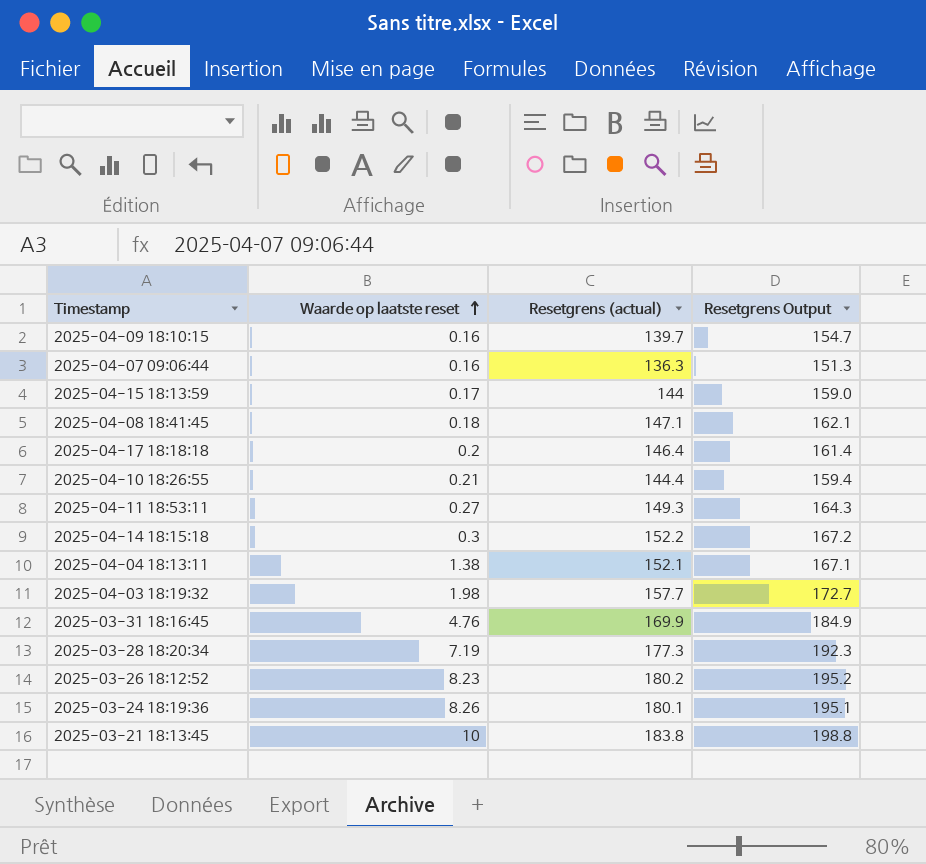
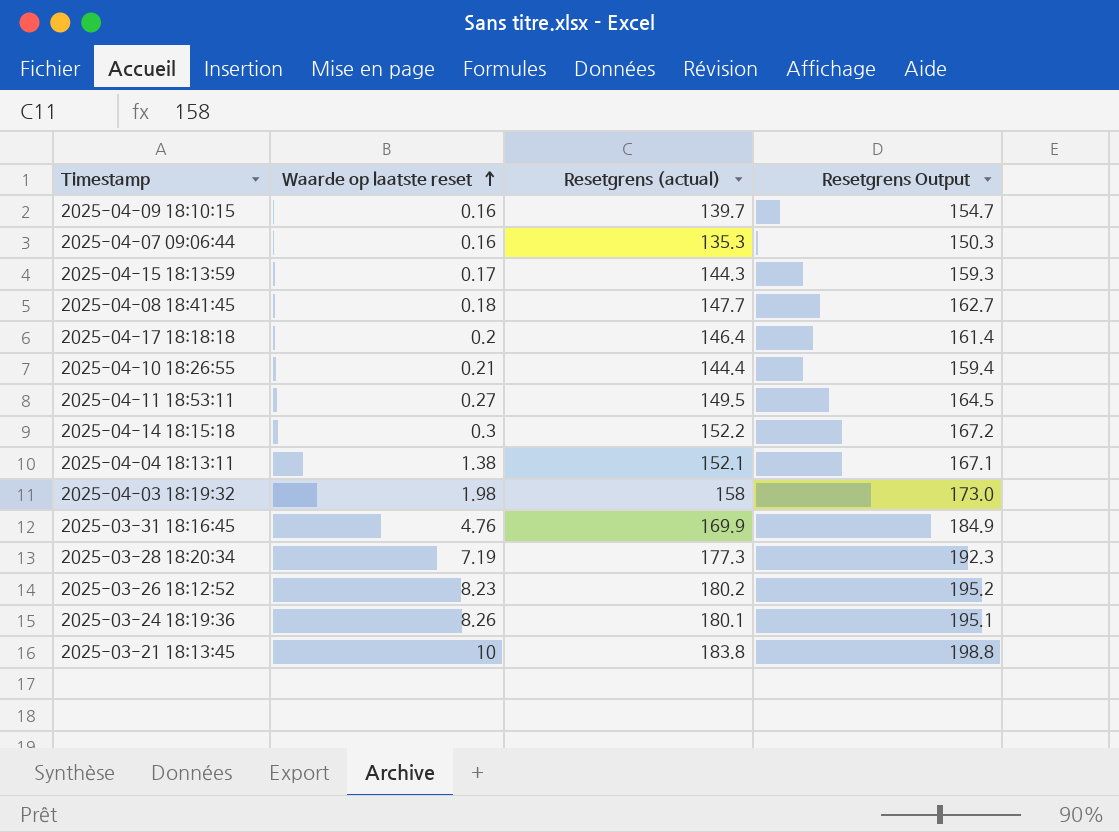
2025-04-07 09:06:44 | Resetgrens (actual): 136.3 -> 135.3
2025-04-07 09:06:44 | Resetgrens Output: 151.3 -> 150.3
2025-04-15 18:13:59 | Resetgrens (actual): 144 -> 144.3
2025-04-15 18:13:59 | Resetgrens Output: 159.0 -> 159.3
2025-04-08 18:41:45 | Resetgrens (actual): 147.1 -> 147.7
2025-04-08 18:41:45 | Resetgrens Output: 162.1 -> 162.7
2025-04-11 18:53:11 | Resetgrens (actual): 149.3 -> 149.5
2025-04-11 18:53:11 | Resetgrens Output: 164.3 -> 164.5
2025-04-03 18:19:32 | Resetgrens (actual): 157.7 -> 158
2025-04-03 18:19:32 | Resetgrens Output: 172.7 -> 173.0

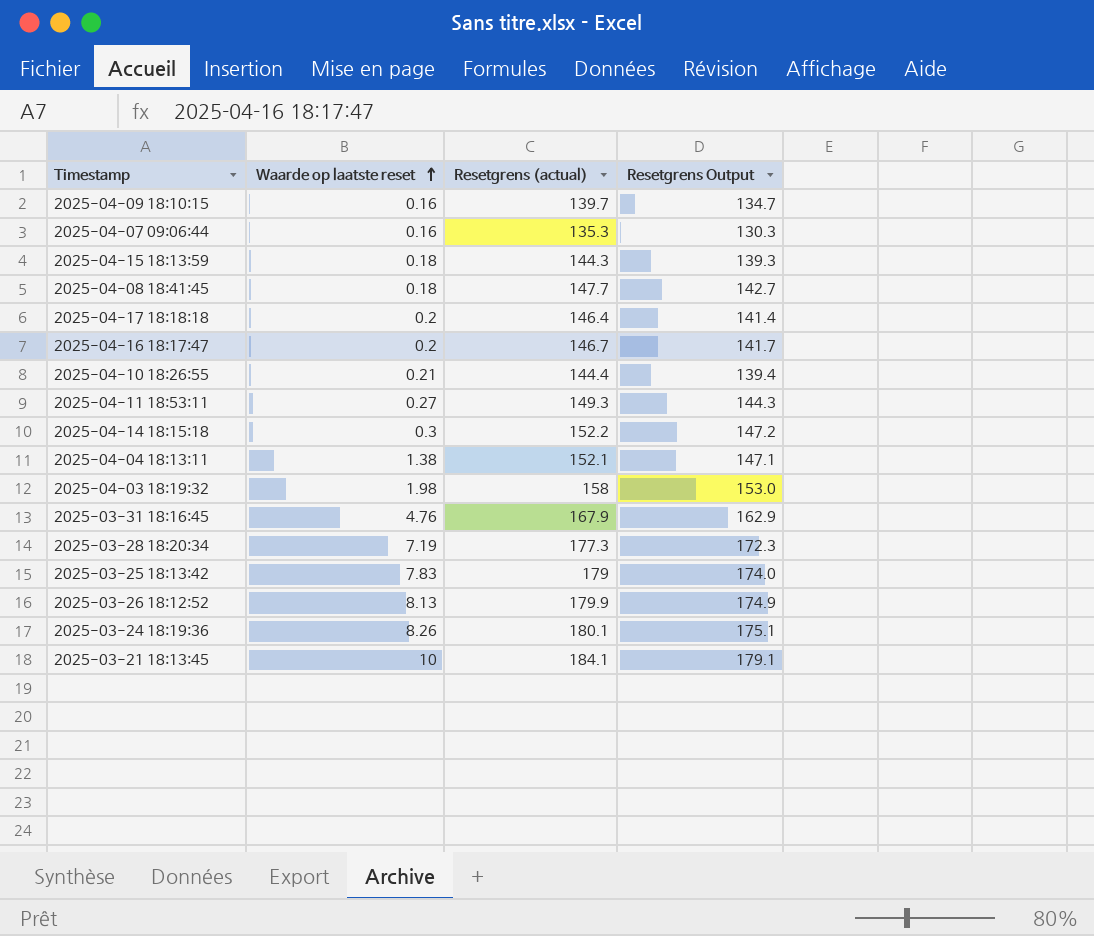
column Resetgrens Output | formula: [Resetgrens (actual)] + 15 -> [Resetgrens (actual)] - 5
2025-04-15 18:13:59 | Waarde op laatste reset: 0.17 -> 0.18
row 2025-04-16 18:17:47: none -> 0.2 | 146.7 | 141.7
2025-04-11 18:53:11 | Resetgrens (actual): 149.5 -> 149.3
2025-03-31 18:16:45 | Resetgrens (actual): 169.9 -> 167.9
row 2025-03-25 18:13:42: none -> 7.83 | 179 | 174.0
2025-03-26 18:12:52 | Waarde op laatste reset: 8.23 -> 8.13
2025-03-26 18:12:52 | Resetgrens (actual): 180.2 -> 179.9
2025-03-21 18:13:45 | Resetgrens (actual): 183.8 -> 184.1

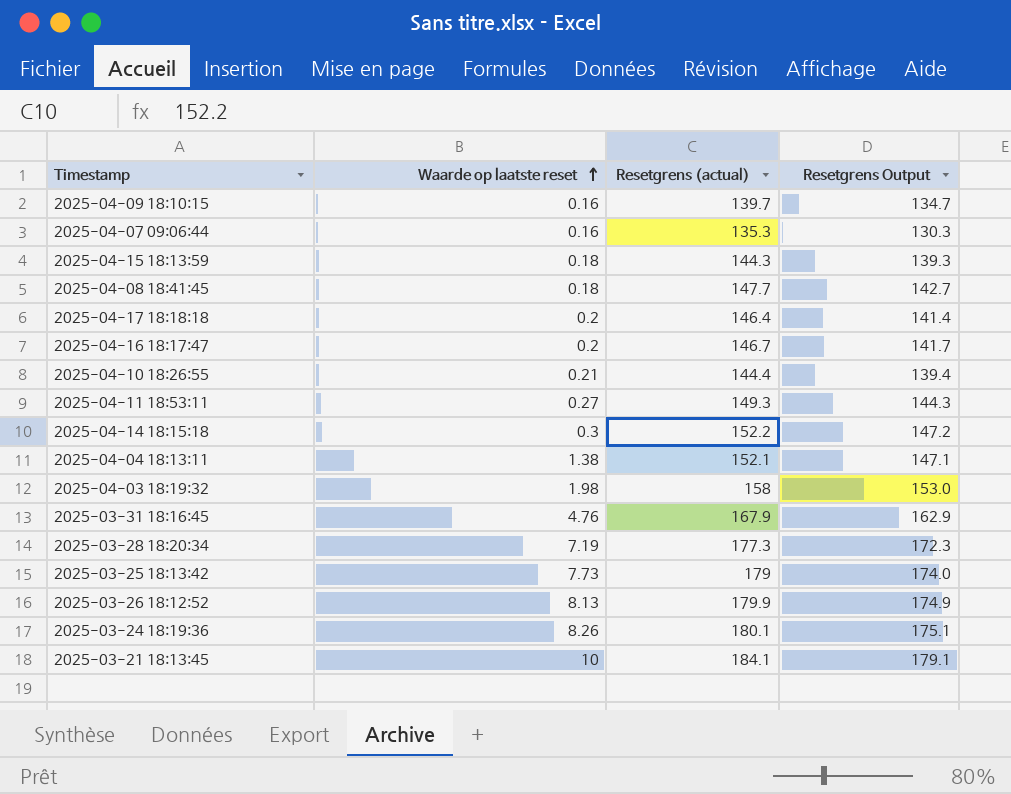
2025-03-25 18:13:42 | Waarde op laatste reset: 7.83 -> 7.73

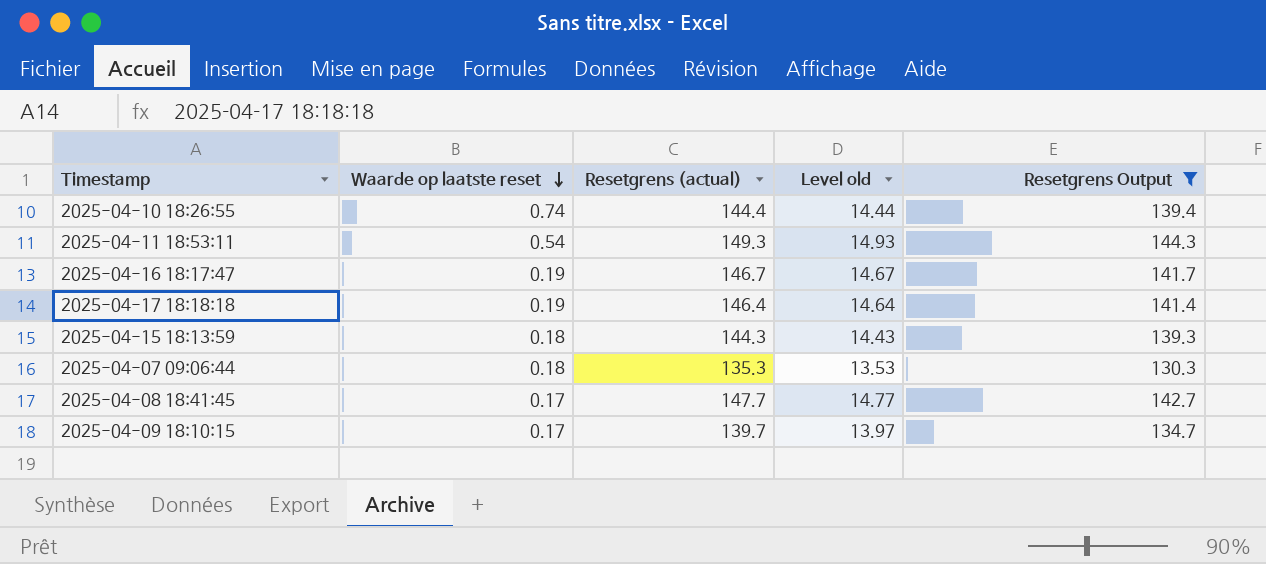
filter: none -> Resetgrens Output <= 144.3
row order: Waarde op laatste reset ascending -> Waarde op laatste reset descending
column Level old | formula: none -> [Resetgrens (actual)] * 0.1
2025-04-10 18:26:55 | Waarde op laatste reset: 0.21 -> 0.74
2025-04-11 18:53:11 | Waarde op laatste reset: 0.27 -> 0.54
2025-04-16 18:17:47 | Waarde op laatste reset: 0.2 -> 0.19
2025-04-17 18:18:18 | Waarde op laatste reset: 0.2 -> 0.19
2025-04-07 09:06:44 | Waarde op laatste reset: 0.16 -> 0.18
2025-04-08 18:41:45 | Waarde op laatste reset: 0.18 -> 0.17
2025-04-09 18:10:15 | Waarde op laatste reset: 0.16 -> 0.17

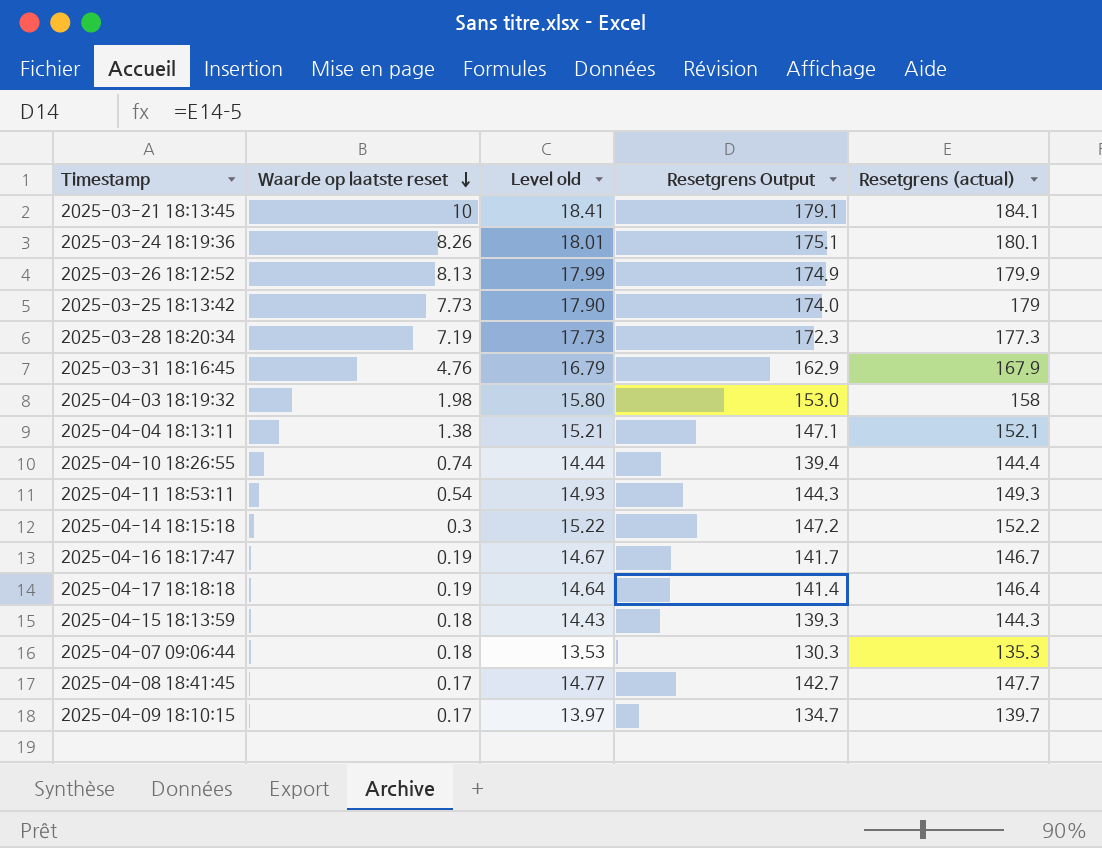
filter: Resetgrens Output <= 144.3 -> none
column Resetgrens (actual) | position: 3 -> 5

